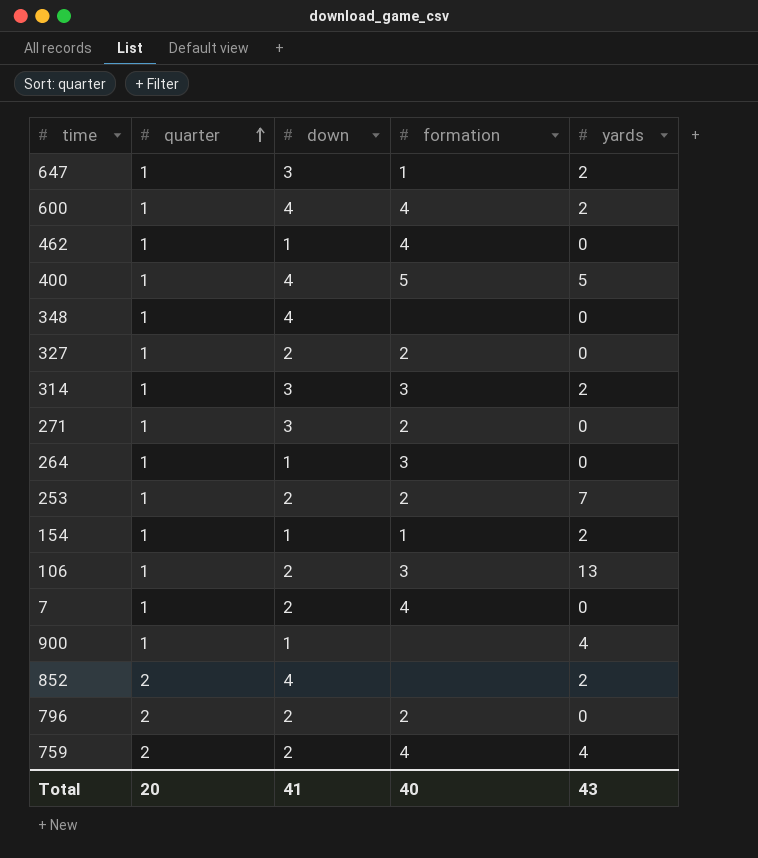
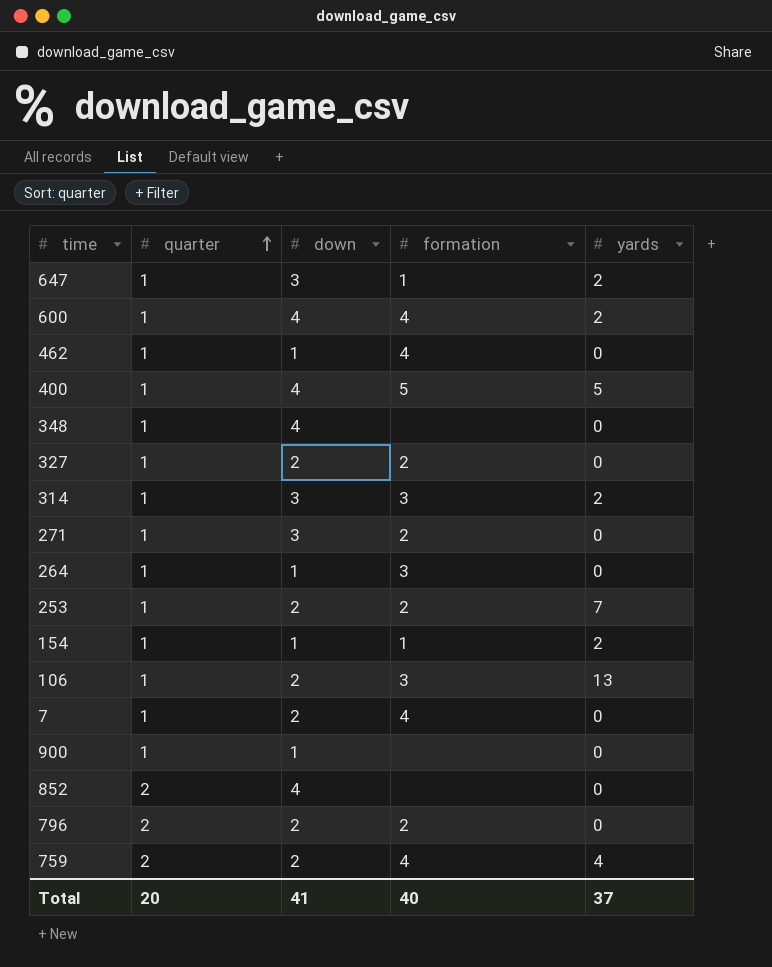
900 | yards: 4 -> 0
852 | yards: 2 -> 0
Total | yards: 43 -> 37

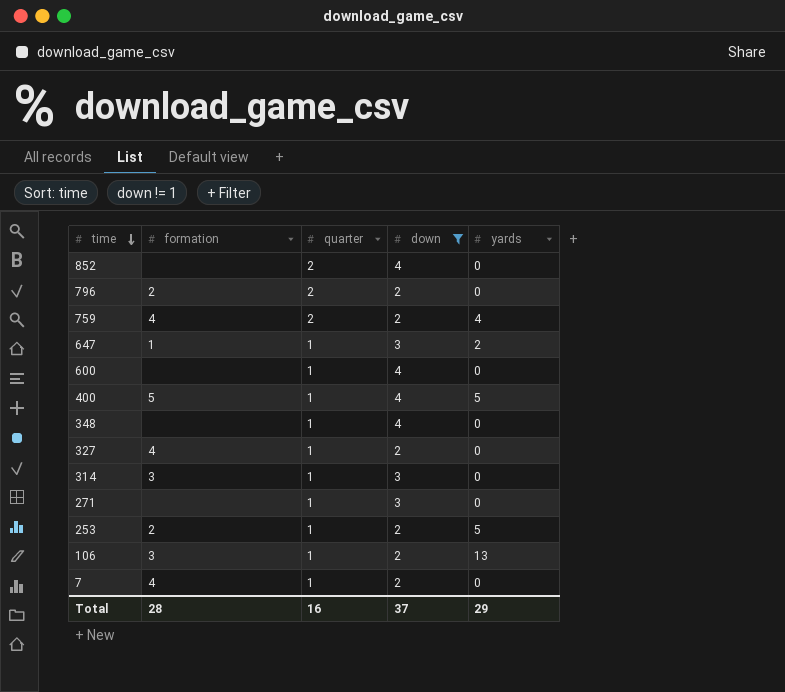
filter: none -> down != 1
row order: quarter ascending -> time descending
column formation | position: 4 -> 2
600 | formation: 4 -> none
600 | yards: 2 -> 0
327 | formation: 2 -> 4
314 | yards: 2 -> 0
271 | formation: 2 -> none
253 | yards: 7 -> 5
Total | formation: 40 -> 28
Total | quarter: 20 -> 16
Total | down: 41 -> 37
Total | yards: 37 -> 29

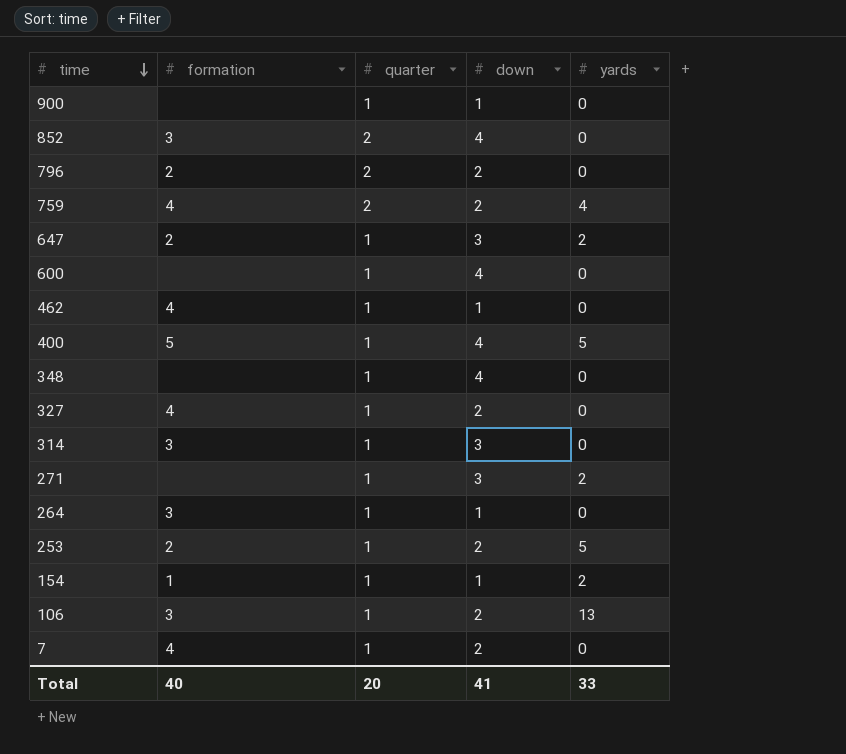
filter: down != 1 -> none
852 | formation: none -> 3
647 | formation: 1 -> 2
271 | yards: 0 -> 2
Total | formation: 28 -> 40
Total | quarter: 16 -> 20
Total | down: 37 -> 41
Total | yards: 29 -> 33

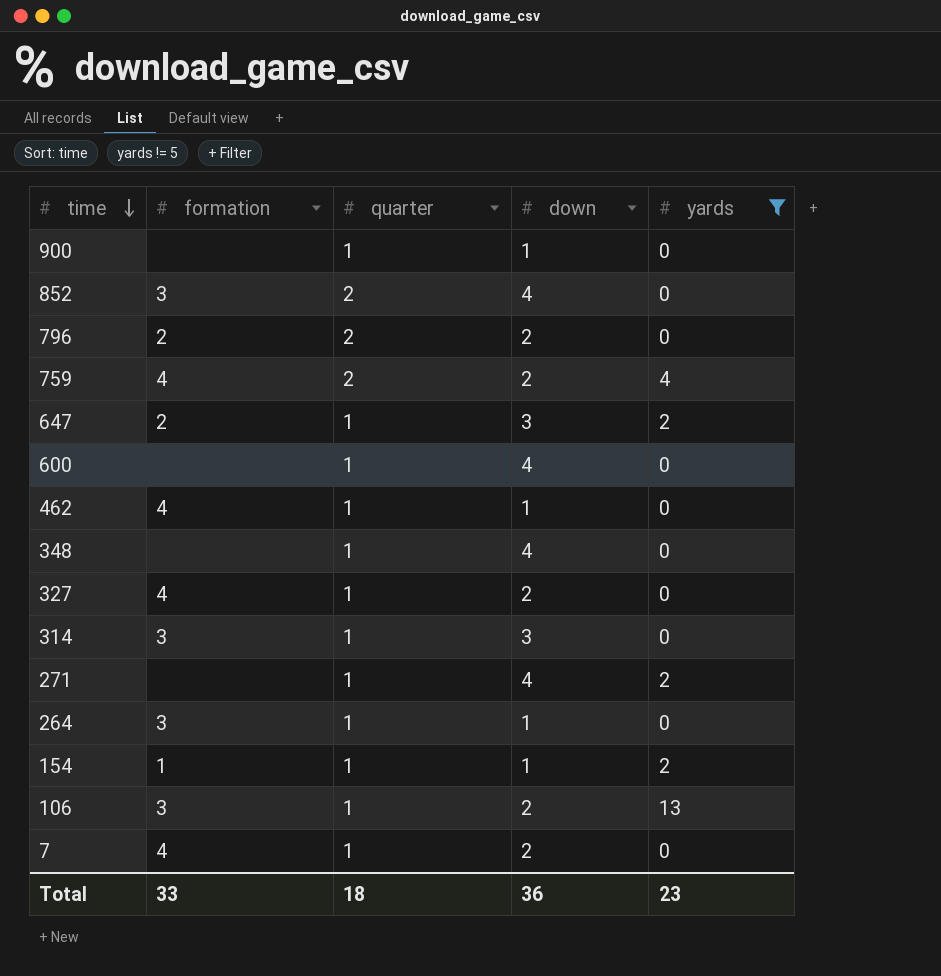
filter: none -> yards != 5
271 | down: 3 -> 4
Total | formation: 40 -> 33
Total | quarter: 20 -> 18
Total | down: 41 -> 36
Total | yards: 33 -> 23

